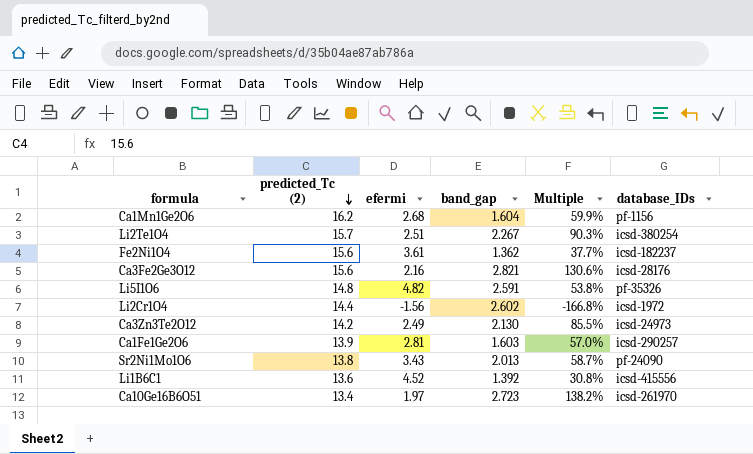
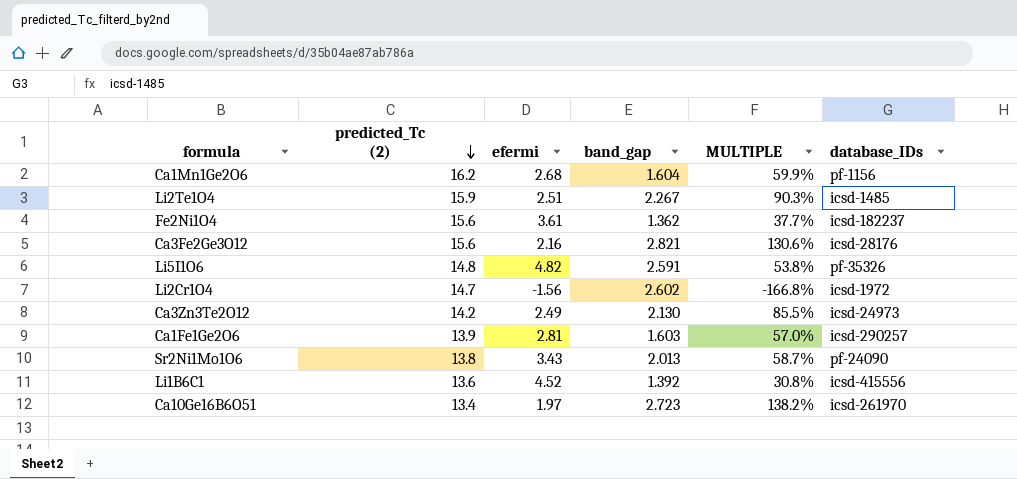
column name: Multiple -> MULTIPLE
Li2Te1O4 | predicted_Tc (2): 15.7 -> 15.9
Li2Te1O4 | database_IDs: icsd-380254 -> icsd-1485
Li2Cr1O4 | predicted_Tc (2): 14.4 -> 14.7

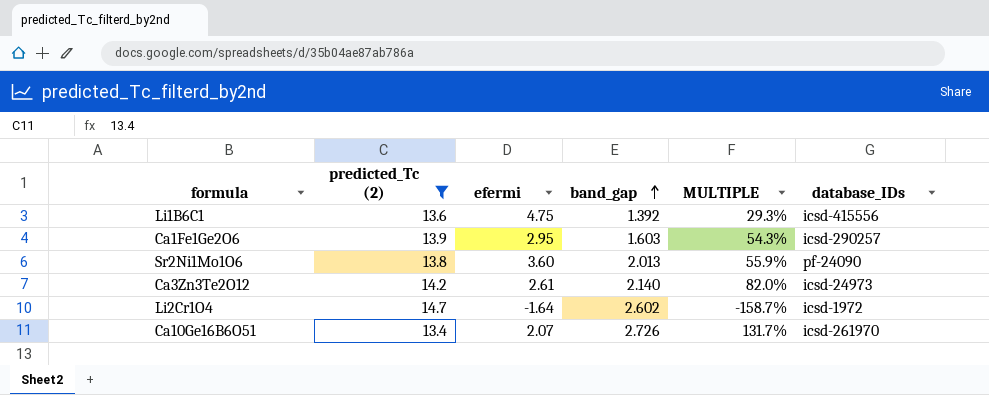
filter: none -> predicted_Tc (2) <= 14.7
row order: predicted_Tc (2) descending -> band_gap ascending
Li1B6C1 | efermi: 4.52 -> 4.75
Li1B6C1 | MULTIPLE: 30.8% -> 29.3%
Ca1Fe1Ge2O6 | efermi: 2.81 -> 2.95
Ca1Fe1Ge2O6 | MULTIPLE: 57.0% -> 54.3%
Sr2Ni1Mo1O6 | efermi: 3.43 -> 3.60
Sr2Ni1Mo1O6 | MULTIPLE: 58.7% -> 55.9%
Ca3Zn3Te2O12 | efermi: 2.49 -> 2.61
Ca3Zn3Te2O12 | band_gap: 2.130 -> 2.140
Ca3Zn3Te2O12 | MULTIPLE: 85.5% -> 82.0%
Li2Cr1O4 | efermi: -1.56 -> -1.64
Li2Cr1O4 | MULTIPLE: -166.8% -> -158.7%
Ca10Ge16B6O51 | efermi: 1.97 -> 2.07
Ca10Ge16B6O51 | band_gap: 2.723 -> 2.726
Ca10Ge16B6O51 | MULTIPLE: 138.2% -> 131.7%

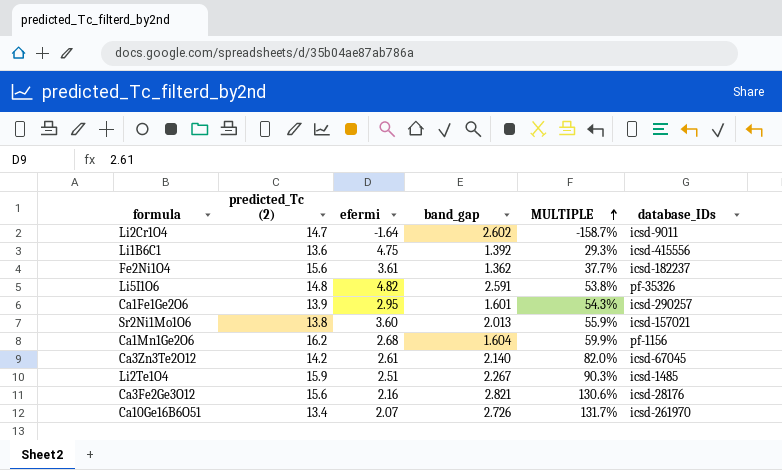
filter: predicted_Tc (2) <= 14.7 -> none
row order: band_gap ascending -> MULTIPLE ascending
Li2Cr1O4 | database_IDs: icsd-1972 -> icsd-9011
Ca1Fe1Ge2O6 | band_gap: 1.603 -> 1.601
Sr2Ni1Mo1O6 | database_IDs: pf-24090 -> icsd-157021
Ca3Zn3Te2O12 | database_IDs: icsd-24973 -> icsd-67045

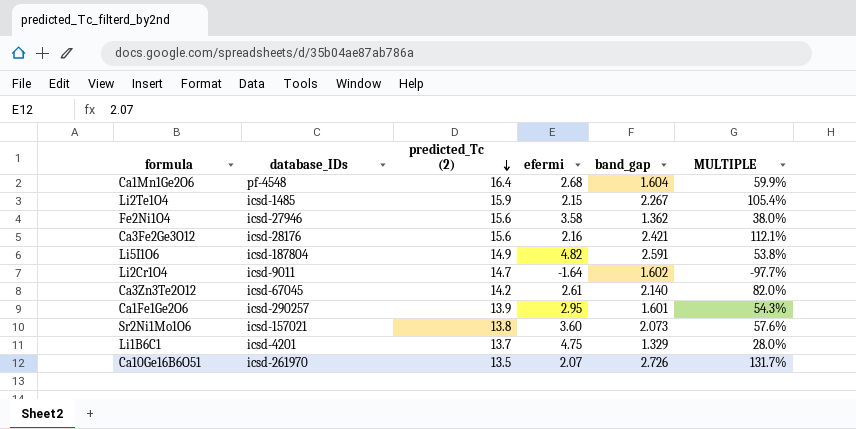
row order: MULTIPLE ascending -> predicted_Tc (2) descending
column database_IDs | position: 6 -> 2
Ca1Mn1Ge2O6 | database_IDs: pf-1156 -> pf-4548
Ca1Mn1Ge2O6 | predicted_Tc (2): 16.2 -> 16.4
Li2Te1O4 | efermi: 2.51 -> 2.15
Li2Te1O4 | MULTIPLE: 90.3% -> 105.4%
Fe2Ni1O4 | database_IDs: icsd-182237 -> icsd-27946
Fe2Ni1O4 | efermi: 3.61 -> 3.58
Fe2Ni1O4 | MULTIPLE: 37.7% -> 38.0%
Ca3Fe2Ge3O12 | band_gap: 2.821 -> 2.421
Ca3Fe2Ge3O12 | MULTIPLE: 130.6% -> 112.1%
Li5I1O6 | database_IDs: pf-35326 -> icsd-187804
Li5I1O6 | predicted_Tc (2): 14.8 -> 14.9
Li2Cr1O4 | band_gap: 2.602 -> 1.602
Li2Cr1O4 | MULTIPLE: -158.7% -> -97.7%
Sr2Ni1Mo1O6 | band_gap: 2.013 -> 2.073
Sr2Ni1Mo1O6 | MULTIPLE: 55.9% -> 57.6%
Li1B6C1 | database_IDs: icsd-415556 -> icsd-4201
Li1B6C1 | predicted_Tc (2): 13.6 -> 13.7
Li1B6C1 | band_gap: 1.392 -> 1.329
Li1B6C1 | MULTIPLE: 29.3% -> 28.0%
Ca10Ge16B6O51 | predicted_Tc (2): 13.4 -> 13.5

